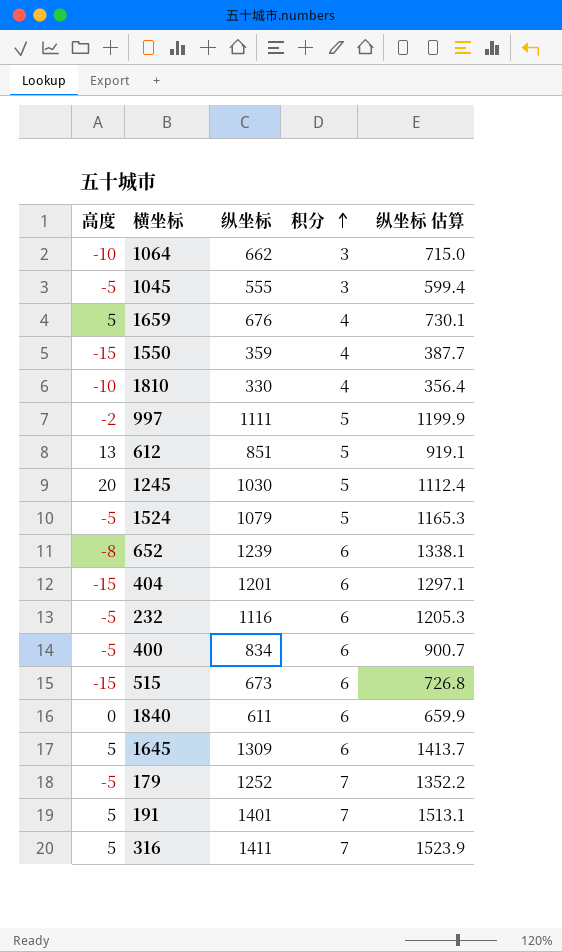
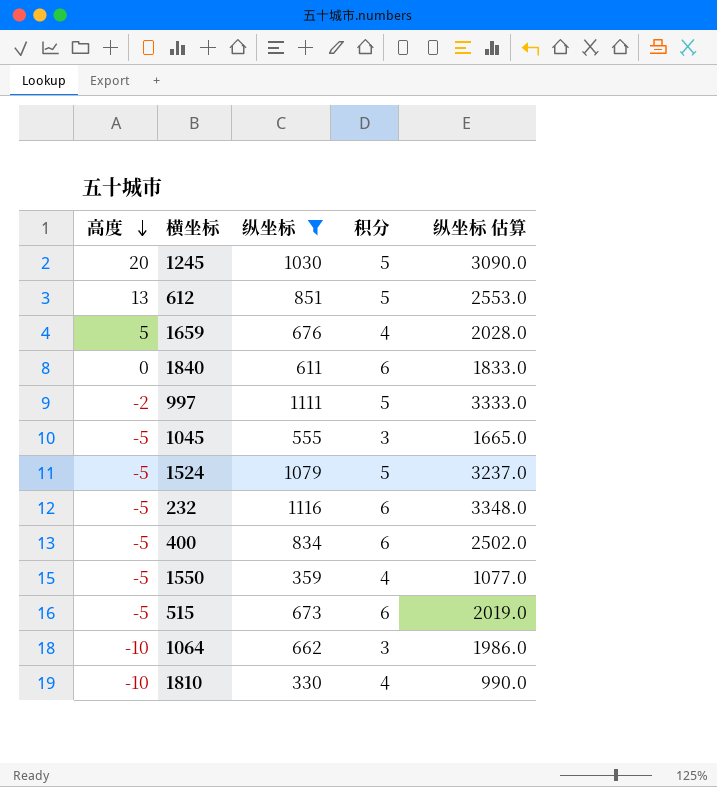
filter: none -> 纵坐标 <= 1116
row order: 积分 ascending -> 高度 descending
column 纵坐标 估算 | formula: [纵坐标] * 1.08 -> [纵坐标] * 3
1550 | 高度: -15 -> -5
515 | 高度: -15 -> -5

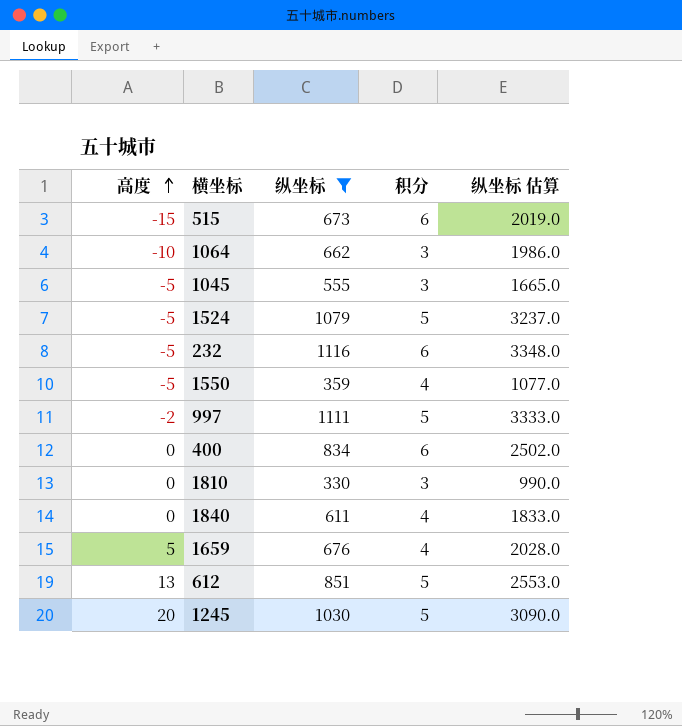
row order: 高度 descending -> 高度 ascending
515 | 高度: -5 -> -15
400 | 高度: -5 -> 0
1810 | 高度: -10 -> 0
1810 | 积分: 4 -> 3
1840 | 积分: 6 -> 4

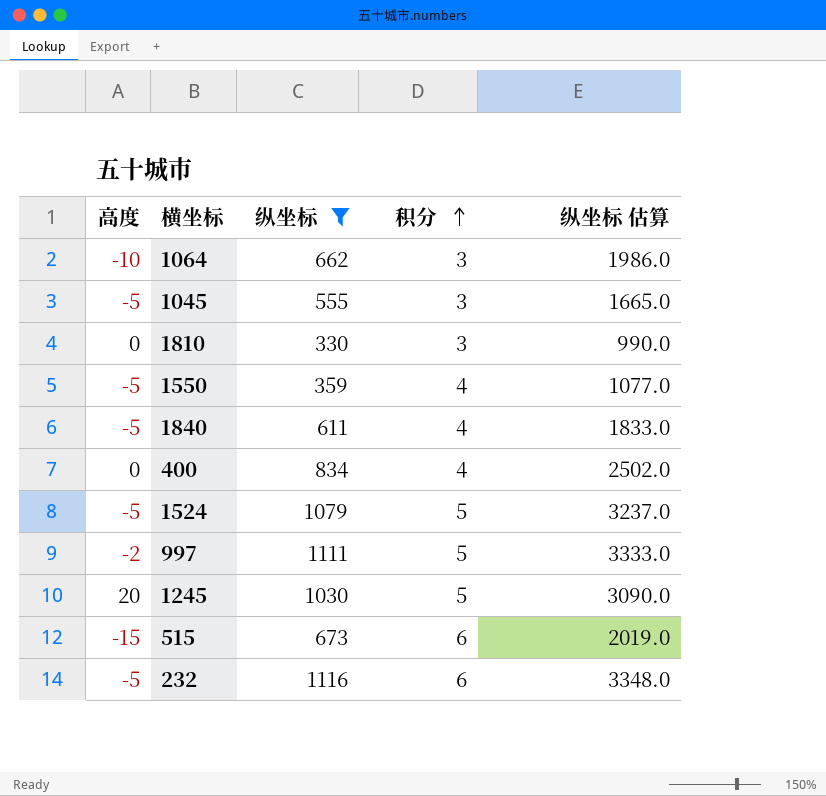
row order: 高度 ascending -> 积分 ascending
row 1659: 5 | 676 | 4 | 2028.0 -> none
row 612: 13 | 851 | 5 | 2553.0 -> none
1840 | 高度: 0 -> -5
400 | 积分: 6 -> 4

